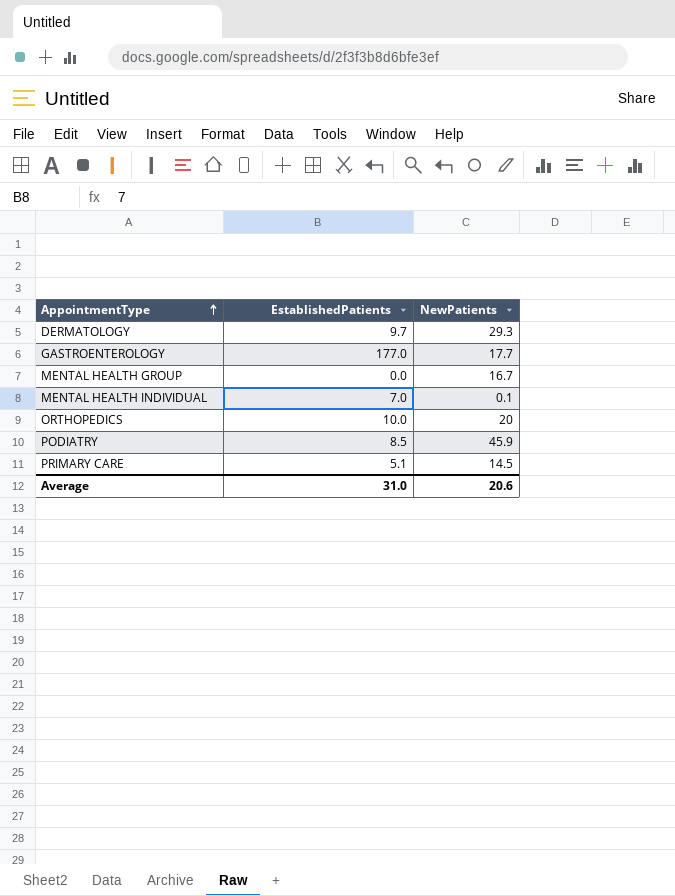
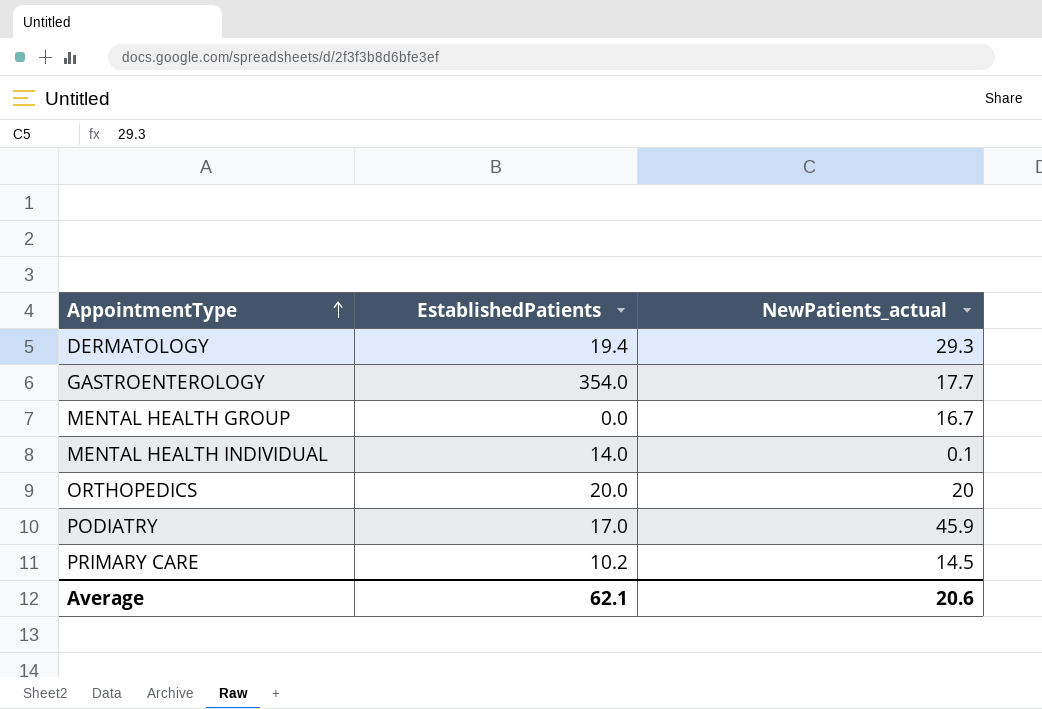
column name: NewPatients -> NewPatients_actual
DERMATOLOGY | EstablishedPatients: 9.7 -> 19.4
GASTROENTEROLOGY | EstablishedPatients: 177.0 -> 354.0
MENTAL HEALTH INDIVIDUAL | EstablishedPatients: 7.0 -> 14.0
ORTHOPEDICS | EstablishedPatients: 10.0 -> 20.0
PODIATRY | EstablishedPatients: 8.5 -> 17.0
PRIMARY CARE | EstablishedPatients: 5.1 -> 10.2
Average | EstablishedPatients: 31.0 -> 62.1

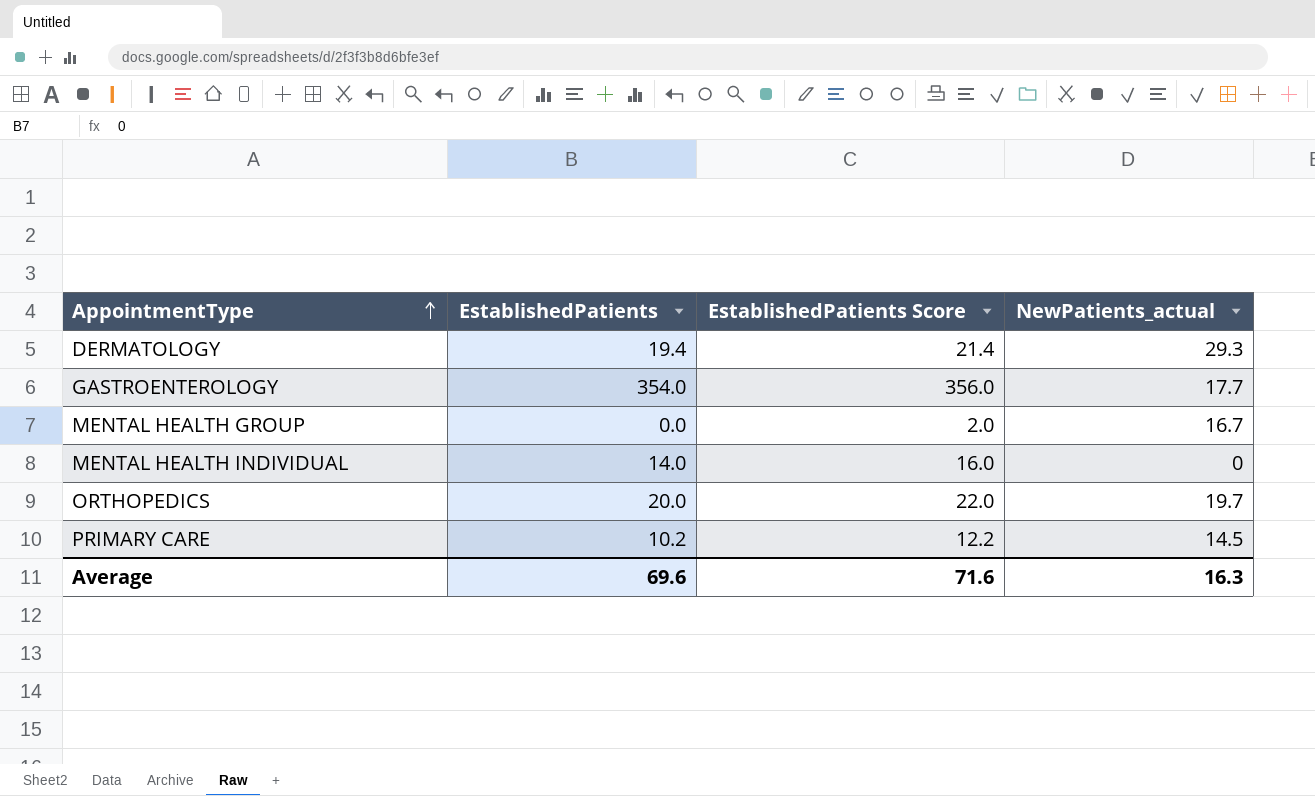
column EstablishedPatients Score | formula: none -> [EstablishedPatients] + 2
row PODIATRY: 17.0 | 45.9 -> none
MENTAL HEALTH INDIVIDUAL | NewPatients_actual: 0.1 -> 0
ORTHOPEDICS | NewPatients_actual: 20 -> 19.7
Average | EstablishedPatients: 62.1 -> 69.6
Average | NewPatients_actual: 20.6 -> 16.3

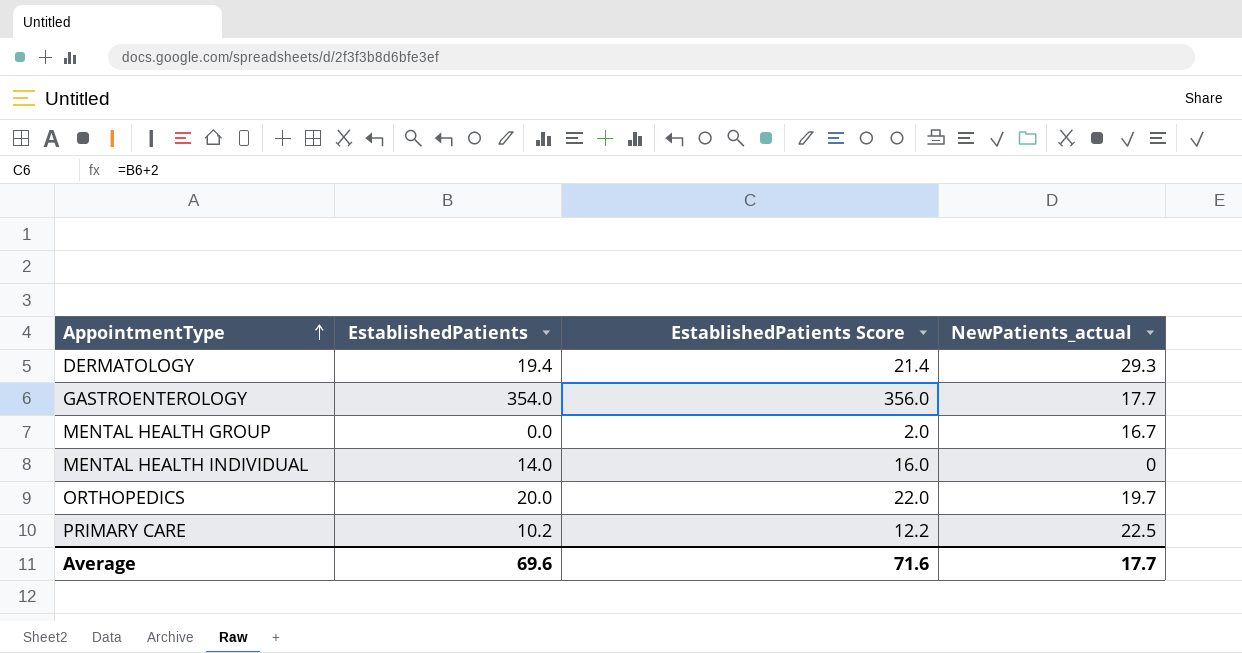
PRIMARY CARE | NewPatients_actual: 14.5 -> 22.5
Average | NewPatients_actual: 16.3 -> 17.7

